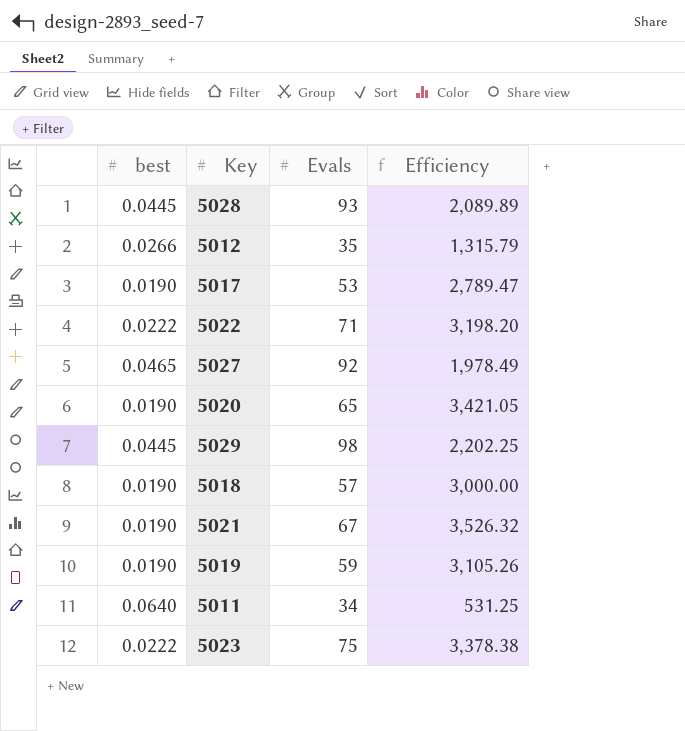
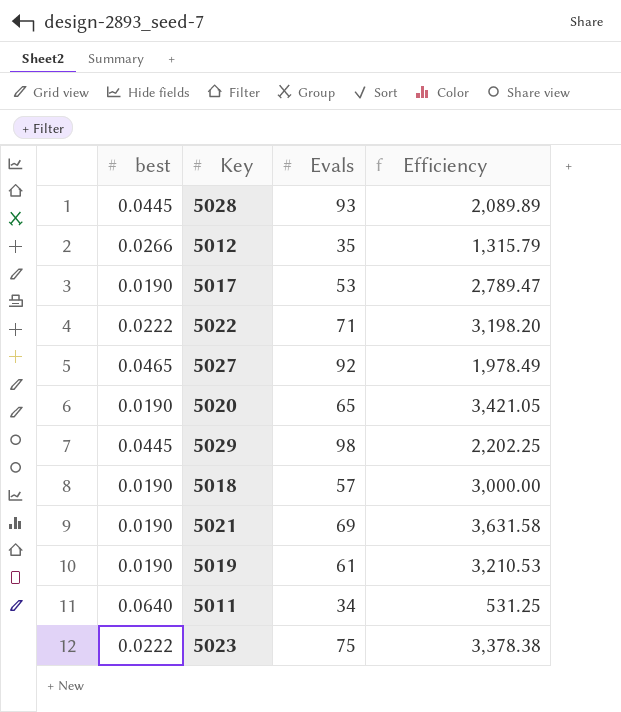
5021 | Evals: 67 -> 69
5021 | Efficiency: 3,526.32 -> 3,631.58
5019 | Evals: 59 -> 61
5019 | Efficiency: 3,105.26 -> 3,210.53

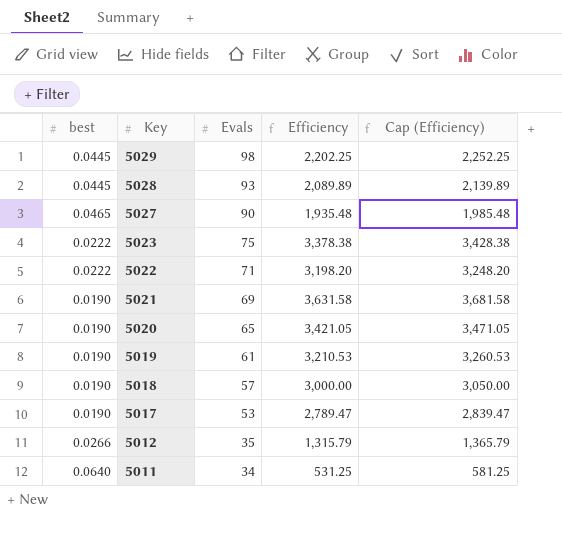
row order: none -> Key descending
column Cap (Efficiency) | formula: none -> [Efficiency] + 50
5027 | Evals: 92 -> 90
5027 | Efficiency: 1,978.49 -> 1,935.48

